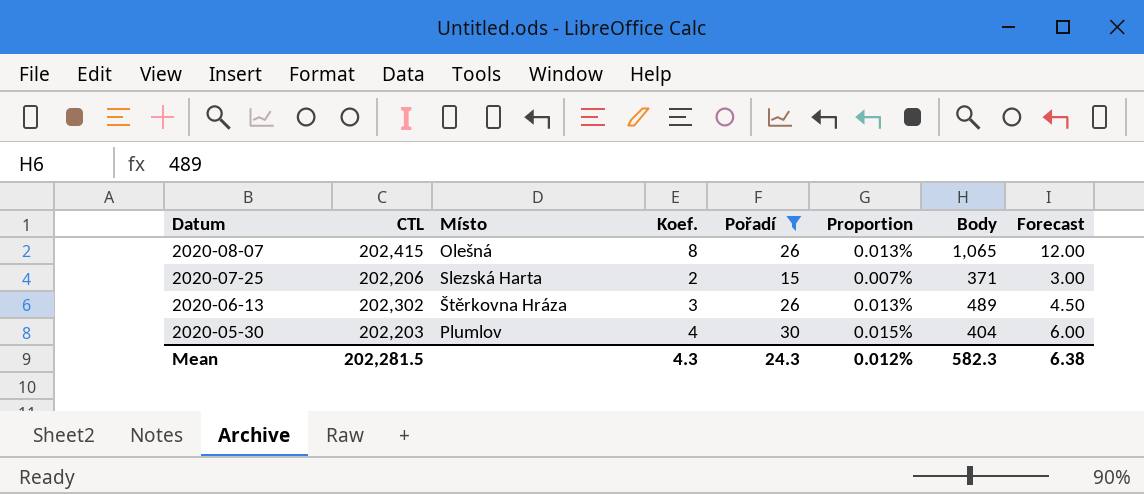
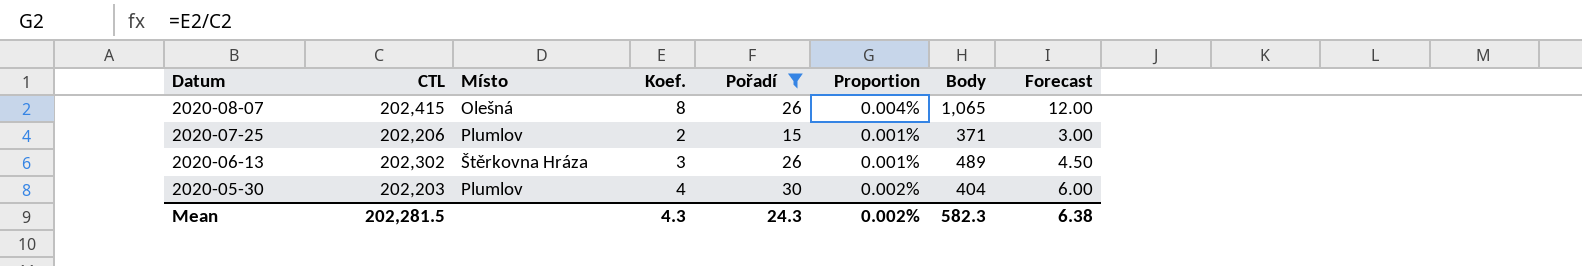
column Proportion | formula: [Pořadí] / [CTL] -> [Koef.] / [CTL]
2020-07-25 | Místo: Slezská Harta -> Plumlov
Mean | Proportion: 0.012% -> 0.002%

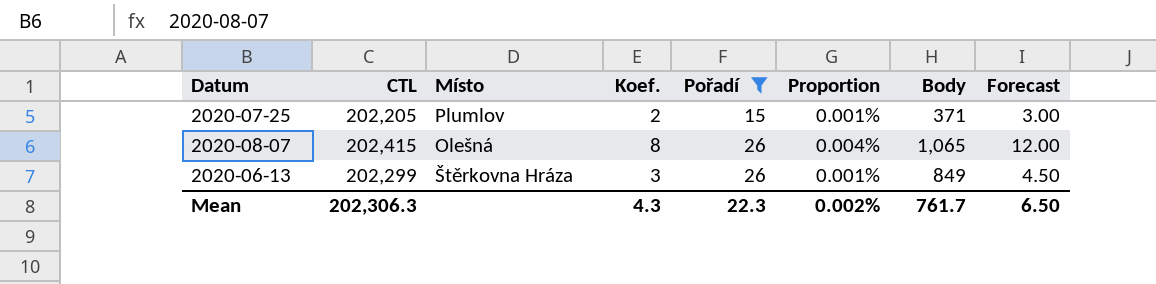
row order: Datum descending -> Pořadí ascending
row 2020-05-30: 202,203 | Plumlov | 4 | 30 | 0.002% | 404 | 6.00 -> none
2020-07-25 | CTL: 202,206 -> 202,205
2020-06-13 | CTL: 202,302 -> 202,299
2020-06-13 | Body: 489 -> 849
Mean | CTL: 202,281.5 -> 202,306.3
Mean | Pořadí: 24.3 -> 22.3
Mean | Body: 582.3 -> 761.7
Mean | Forecast: 6.38 -> 6.50

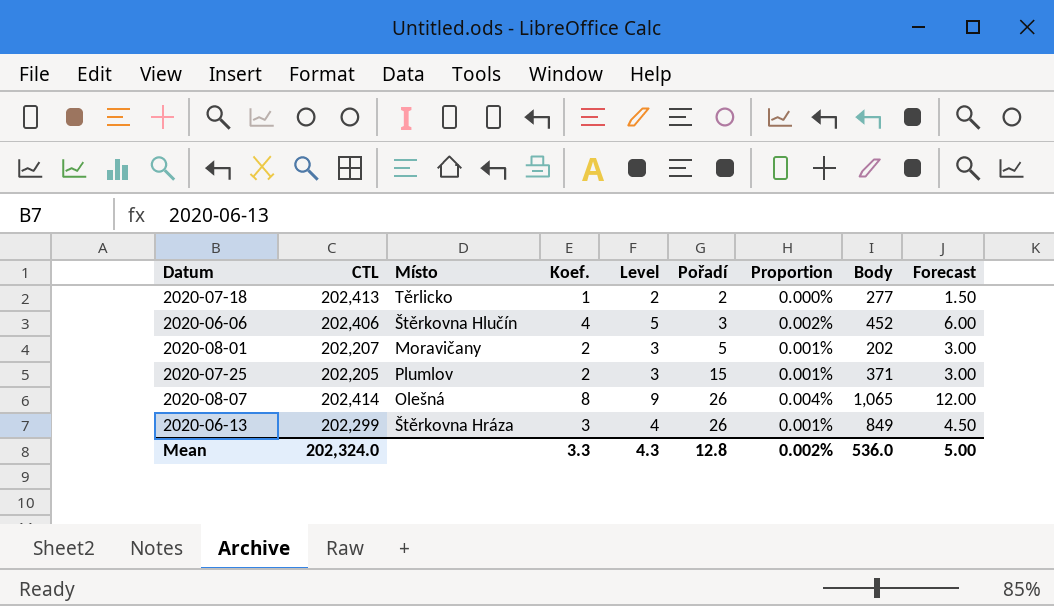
filter: Pořadí >= 15 -> none
column Level | formula: none -> [Koef.] + 1
2020-08-07 | CTL: 202,415 -> 202,414
Mean | CTL: 202,306.3 -> 202,324.0
Mean | Koef.: 4.3 -> 3.3
Mean | Pořadí: 22.3 -> 12.8
Mean | Body: 761.7 -> 536.0
Mean | Forecast: 6.50 -> 5.00

